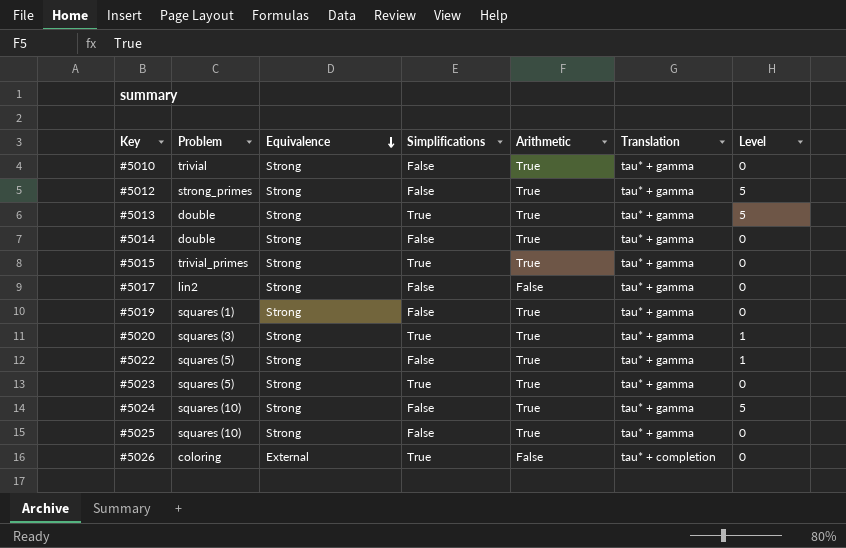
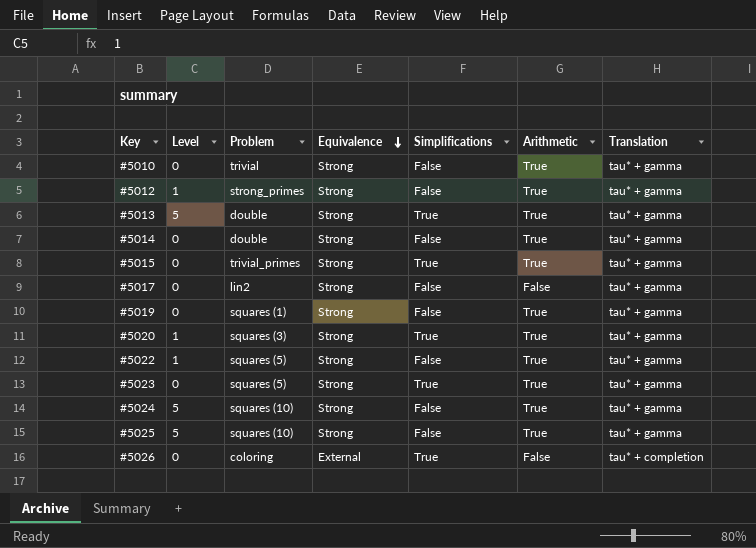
column Level | position: 7 -> 2
#5012 | Level: 5 -> 1
#5025 | Level: 0 -> 5

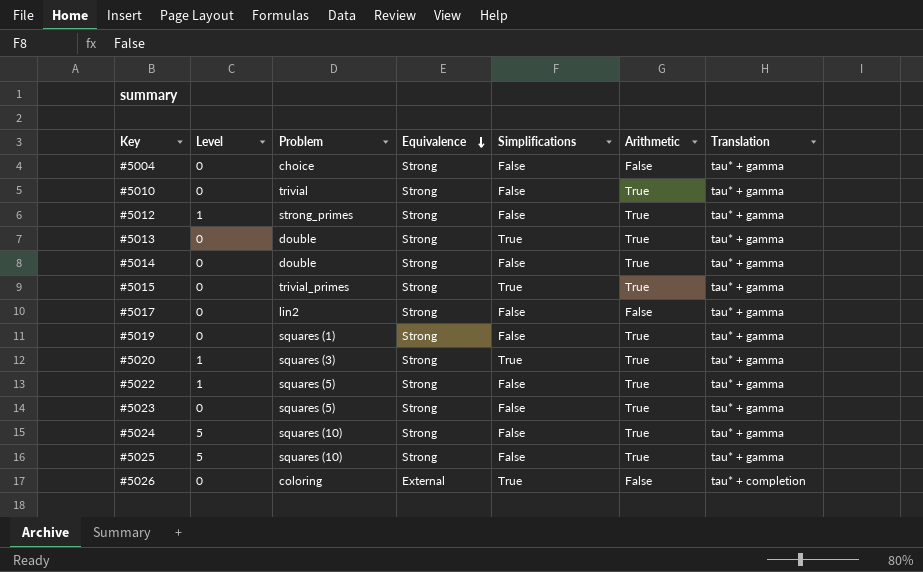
row #5004: none -> 0 | choice | Strong | False | False | tau* + gamma
#5013 | Level: 5 -> 0
#5023 | Simplifications: True -> False

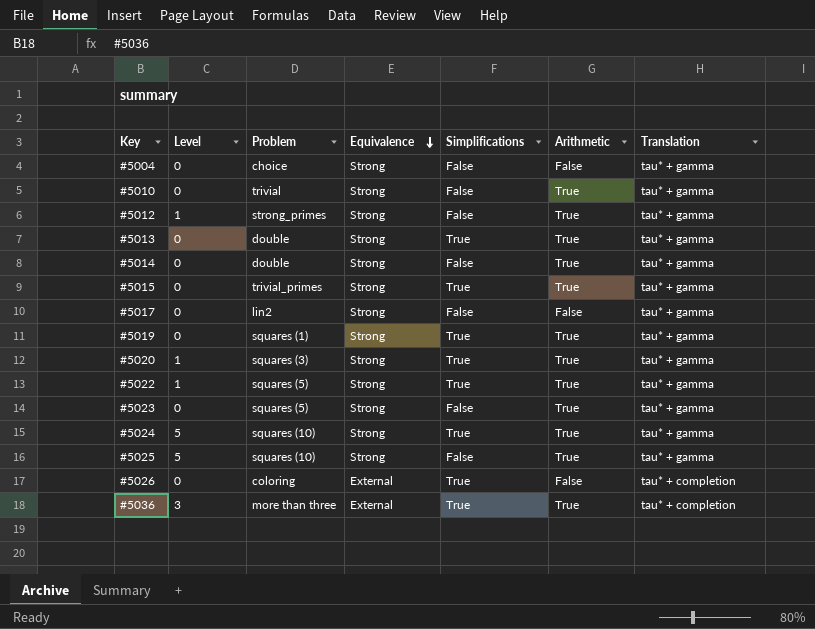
#5019 | Simplifications: False -> True
#5022 | Simplifications: False -> True
#5024 | Simplifications: False -> True
row #5036: none -> 3 | more than three | External | True | True | tau* + completion

